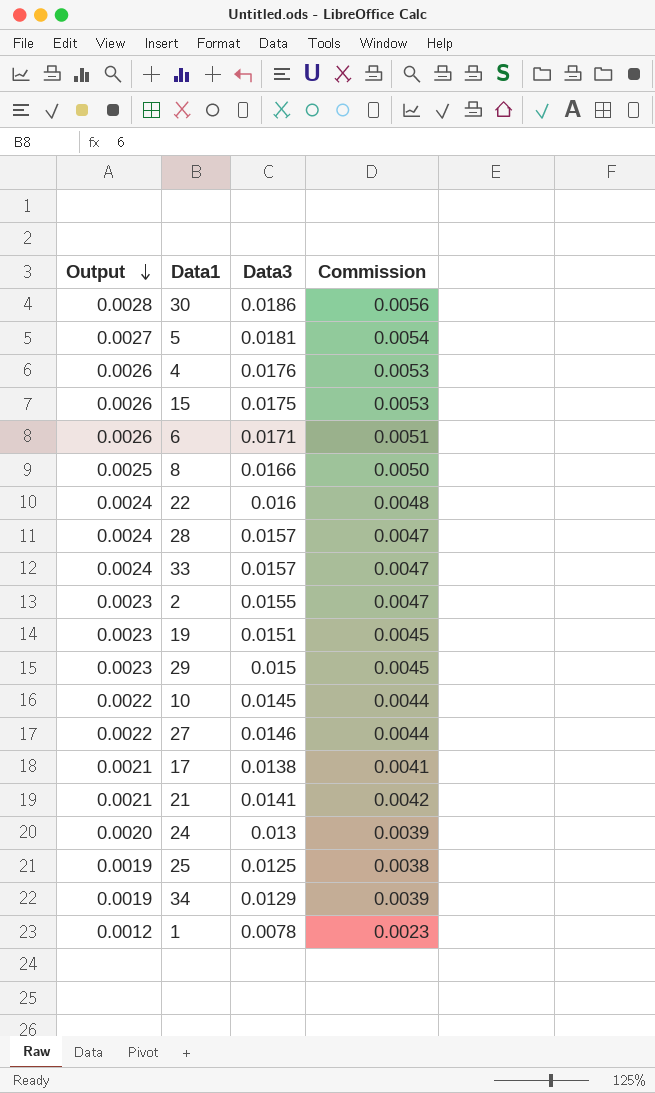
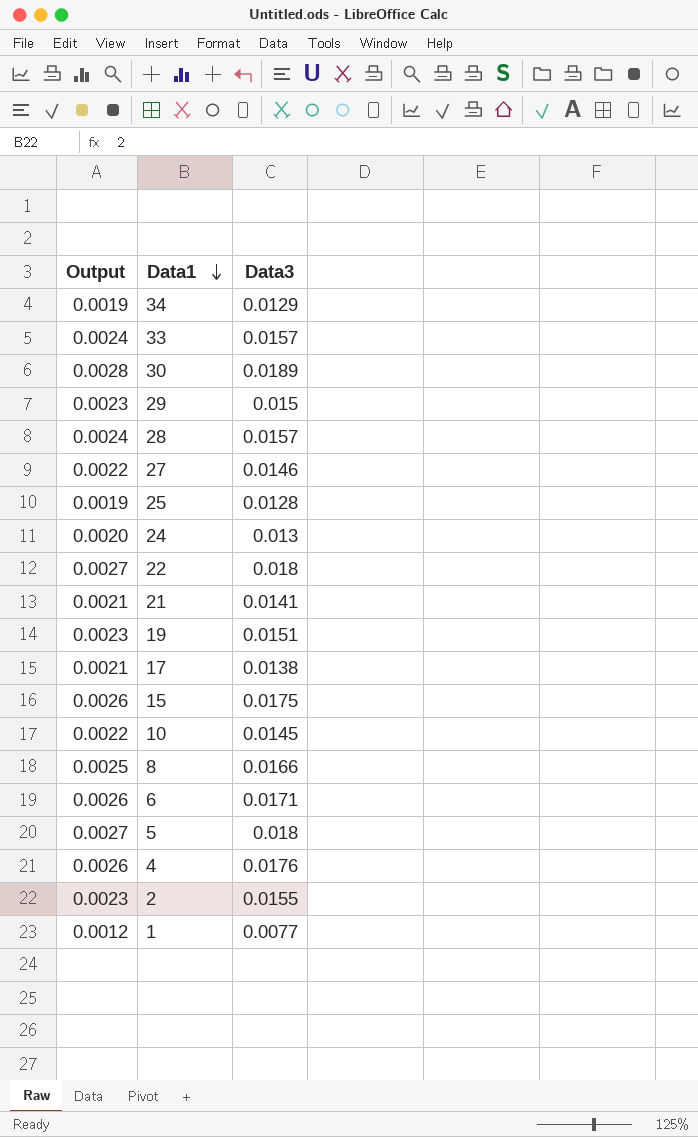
row order: Output descending -> Data1 descending
column Commission | formula: [Data3] * 0.3 -> none
30 | Data3: 0.0186 -> 0.0189
25 | Data3: 0.0125 -> 0.0128
22 | Output: 0.0024 -> 0.0027
22 | Data3: 0.016 -> 0.018
5 | Data3: 0.0181 -> 0.018
1 | Data3: 0.0078 -> 0.0077

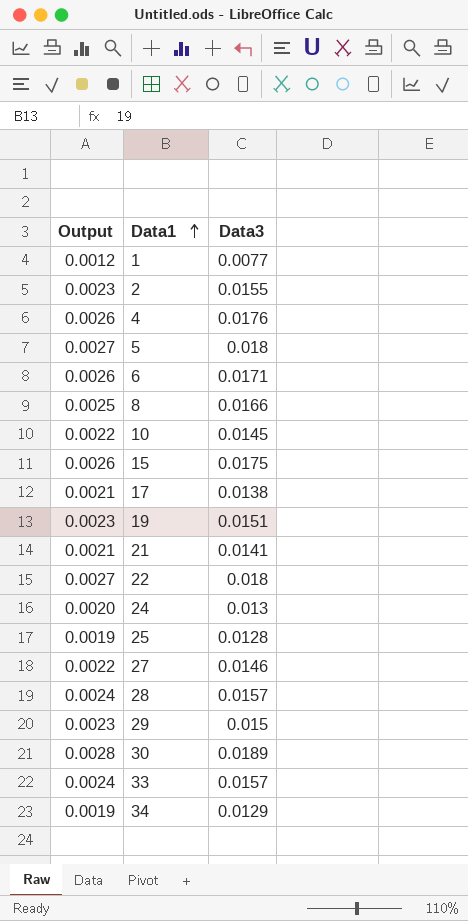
row order: Data1 descending -> Data1 ascending

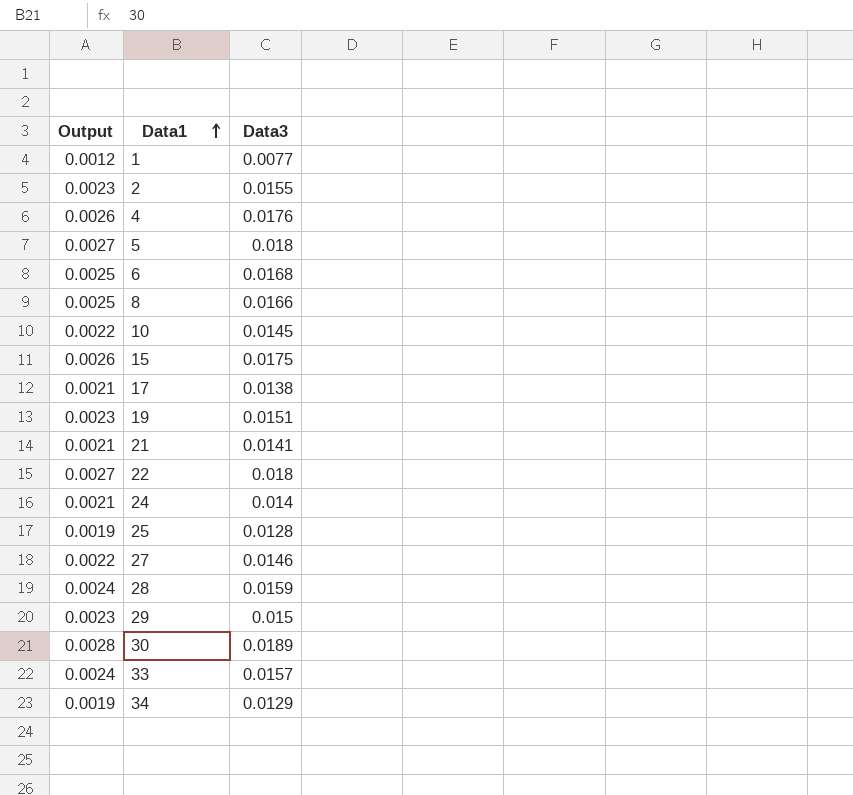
6 | Output: 0.0026 -> 0.0025
6 | Data3: 0.0171 -> 0.0168
24 | Output: 0.0020 -> 0.0021
24 | Data3: 0.013 -> 0.014
28 | Data3: 0.0157 -> 0.0159

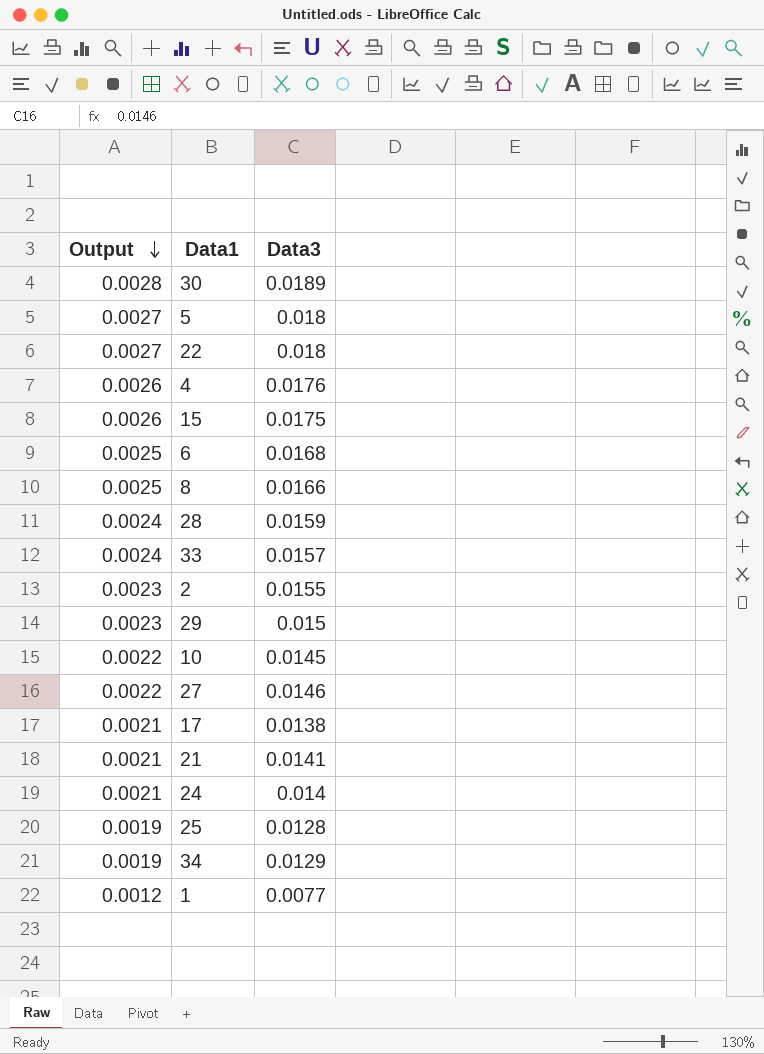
row order: Data1 ascending -> Output descending
row 19: 0.0023 | 0.0151 -> none

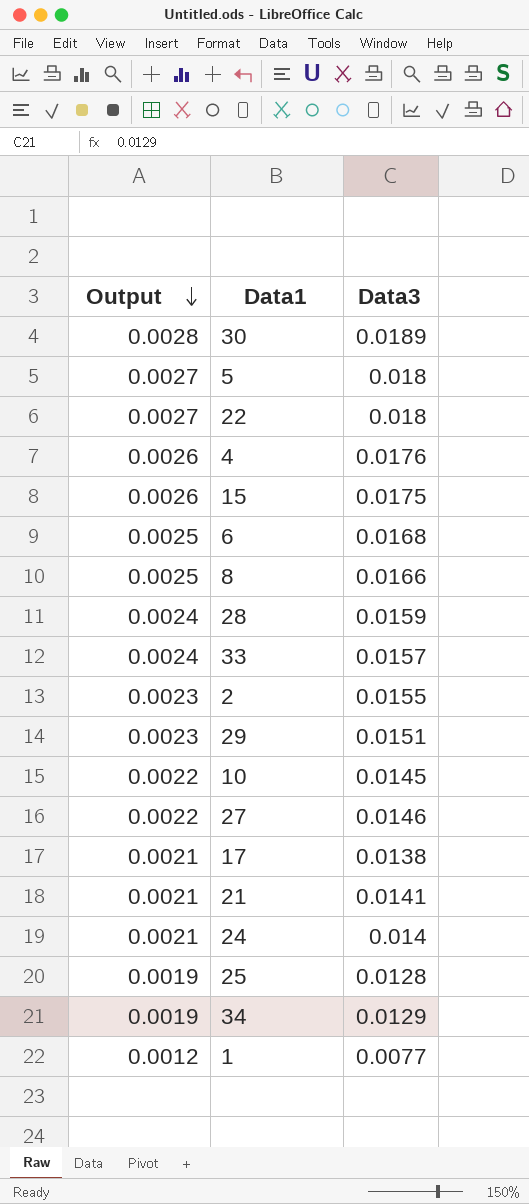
29 | Data3: 0.015 -> 0.0151

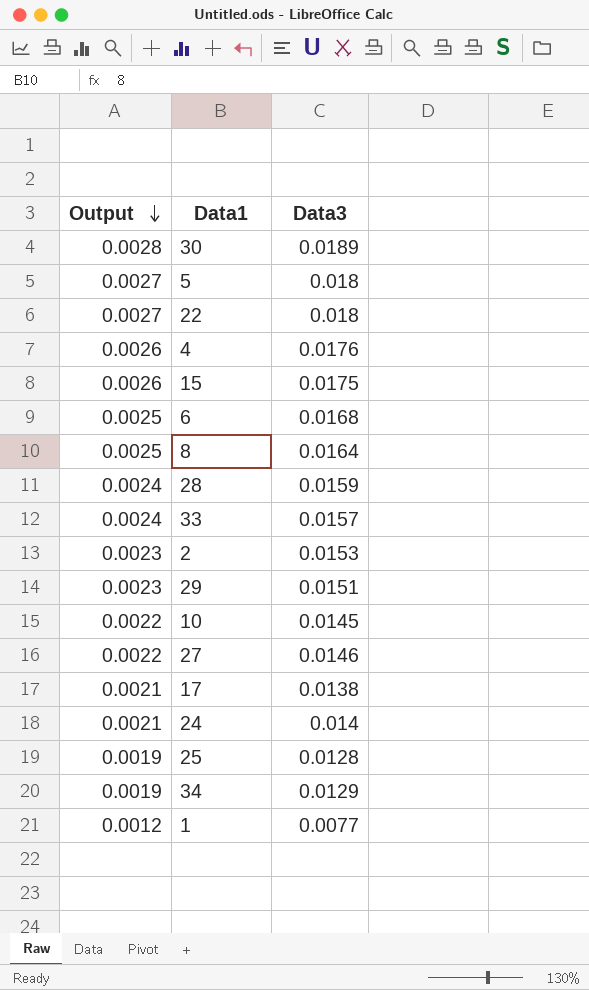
row 21: 0.0021 | 0.0141 -> none
8 | Data3: 0.0166 -> 0.0164
2 | Data3: 0.0155 -> 0.0153

